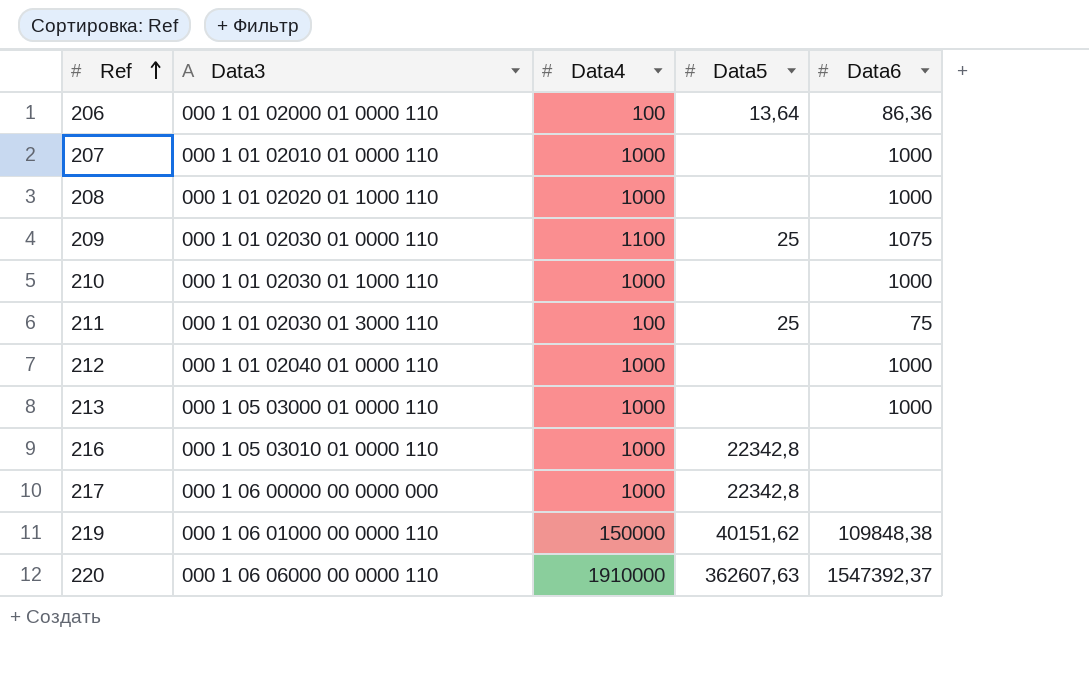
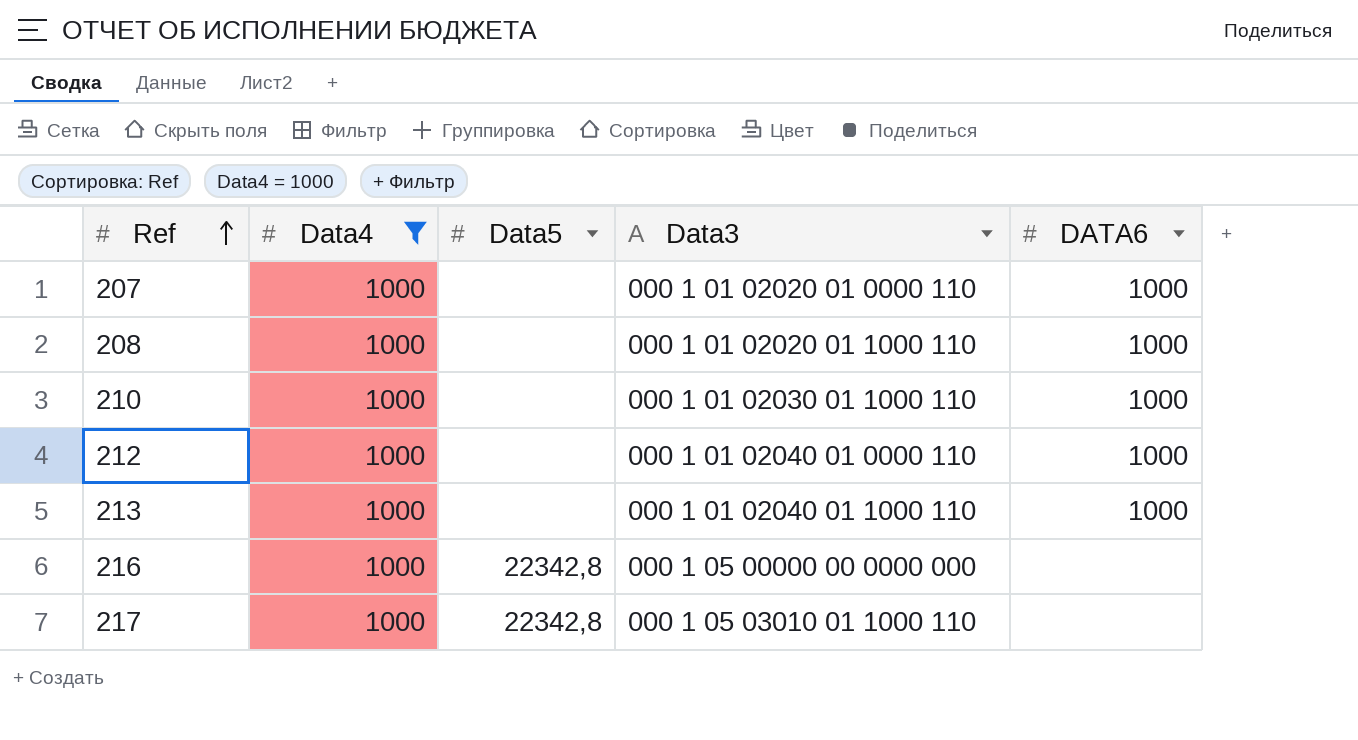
filter: none -> Data4 = 1000
column Data3 | position: 2 -> 4
column name: Data6 -> DATA6
207 | Data3: 000 1 01 02010 01 0000 110 -> 000 1 01 02020 01 0000 110
213 | Data3: 000 1 05 03000 01 0000 110 -> 000 1 01 02040 01 1000 110
216 | Data3: 000 1 05 03010 01 0000 110 -> 000 1 05 00000 00 0000 000
217 | Data3: 000 1 06 00000 00 0000 000 -> 000 1 05 03010 01 1000 110

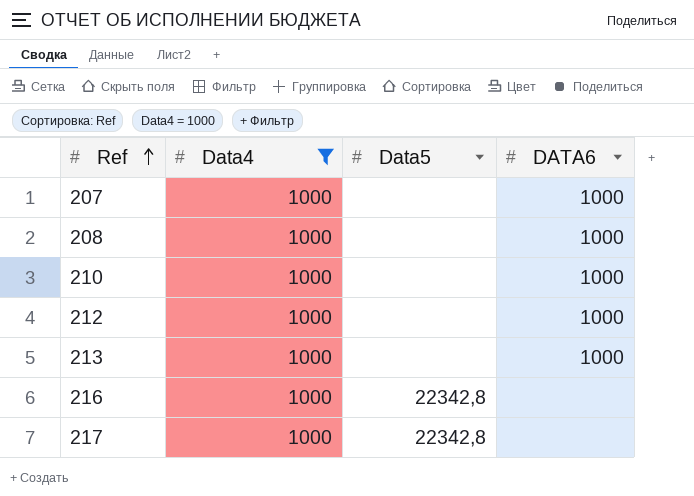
column Data3 | position: 4 -> none

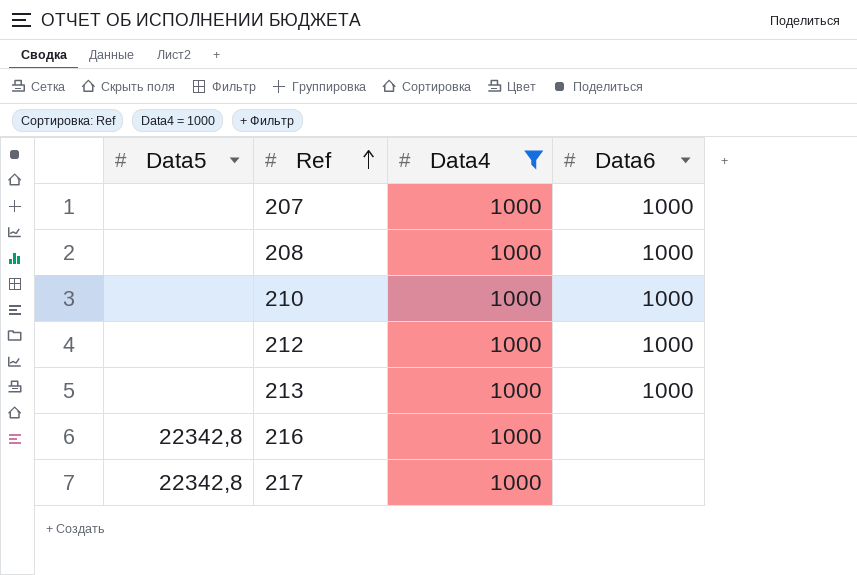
column Data5 | position: 3 -> 1
column name: DATA6 -> Data6

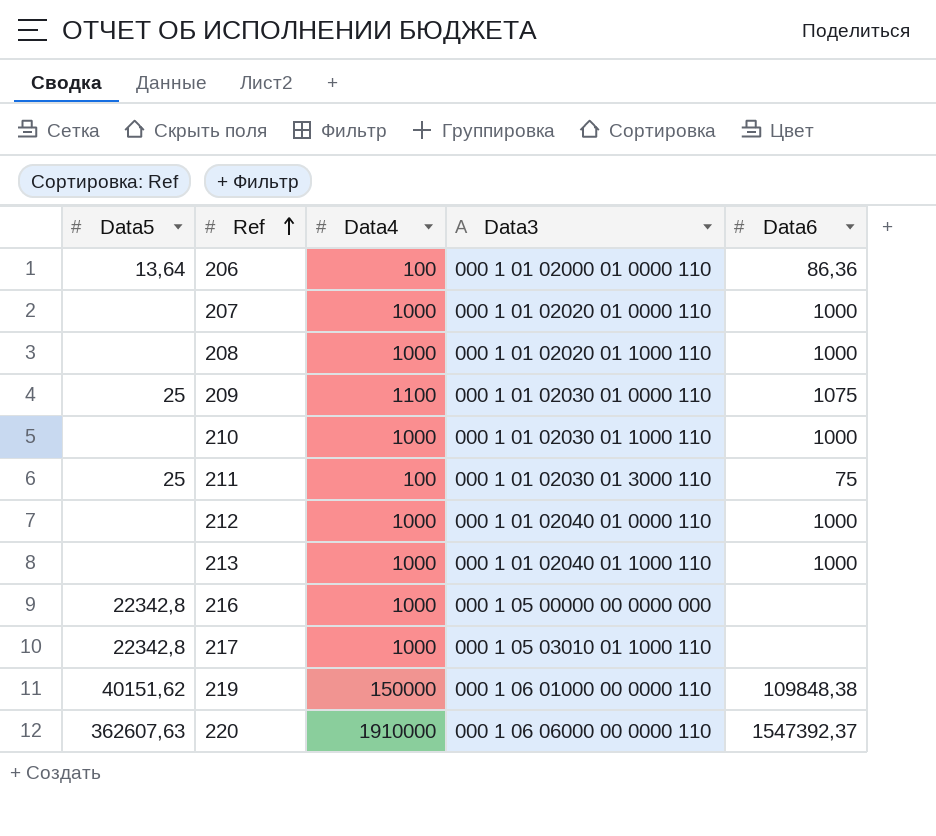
filter: Data4 = 1000 -> none
column Data3 | position: none -> 4

